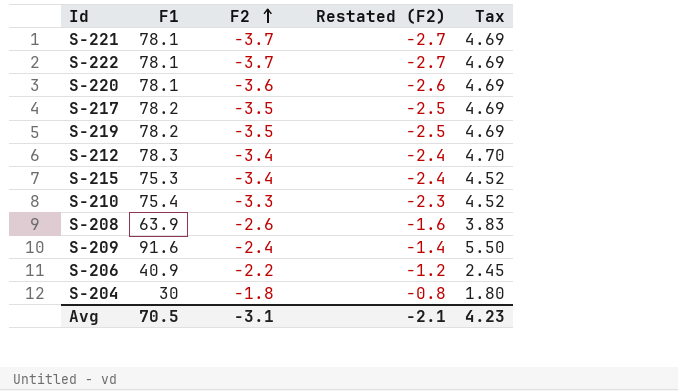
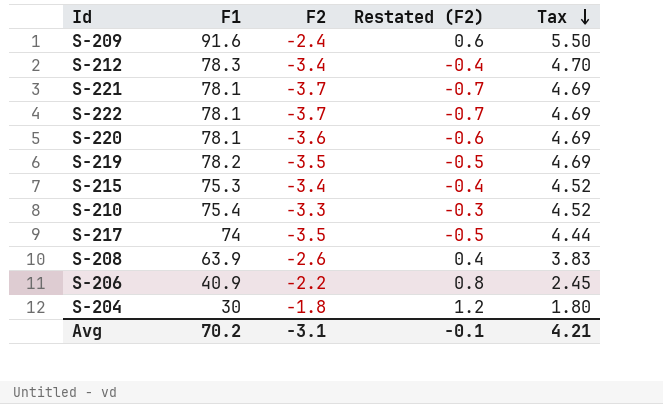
row order: F2 ascending -> Tax descending
column Restated (F2) | formula: [F2] + 1 -> [F2] + 3
S-217 | F1: 78.2 -> 74
S-217 | Tax: 4.69 -> 4.44
Avg | F1: 70.5 -> 70.2
Avg | Restated (F2): -2.1 -> -0.1
Avg | Tax: 4.23 -> 4.21

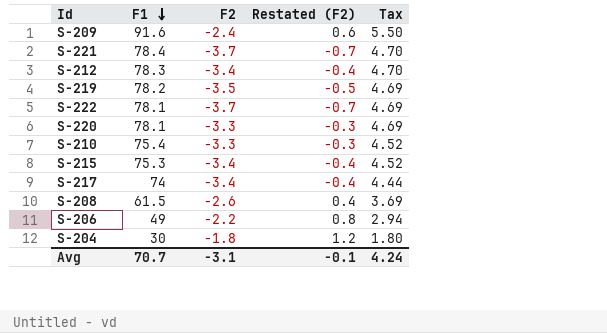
row order: Tax descending -> F1 descending
S-221 | F1: 78.1 -> 78.4
S-221 | Tax: 4.69 -> 4.70
S-220 | F2: -3.6 -> -3.3
S-220 | Restated (F2): -0.6 -> -0.3
S-217 | F2: -3.5 -> -3.4
S-217 | Restated (F2): -0.5 -> -0.4
S-208 | F1: 63.9 -> 61.5
S-208 | Tax: 3.83 -> 3.69
S-206 | F1: 40.9 -> 49
S-206 | Tax: 2.45 -> 2.94
Avg | F1: 70.2 -> 70.7
Avg | Tax: 4.21 -> 4.24

